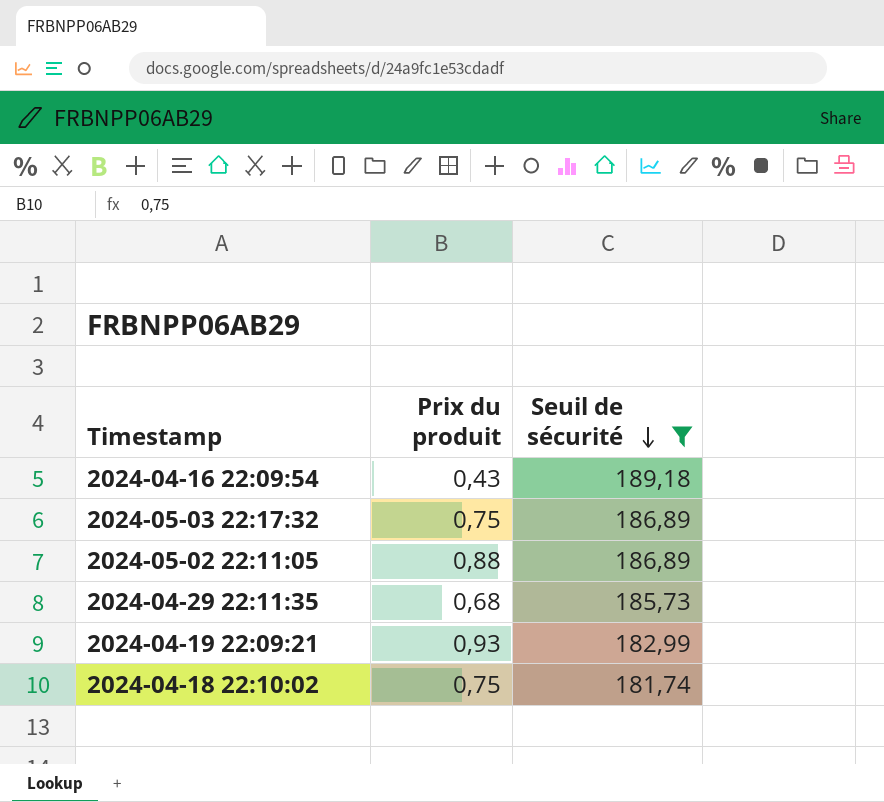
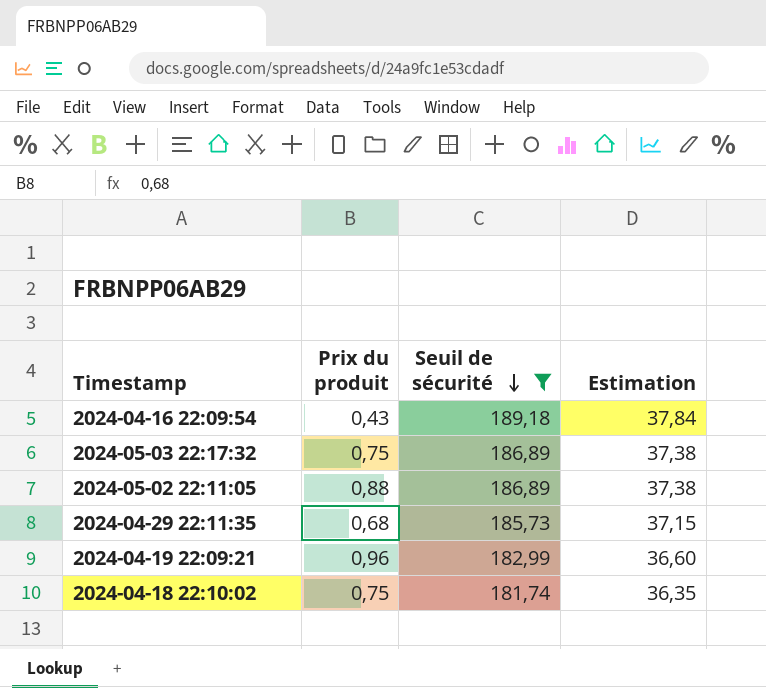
column Estimation | formula: none -> [Seuil de sécurité] * 0,2
2024-04-19 22:09:21 | Prix du produit: 0,93 -> 0,96

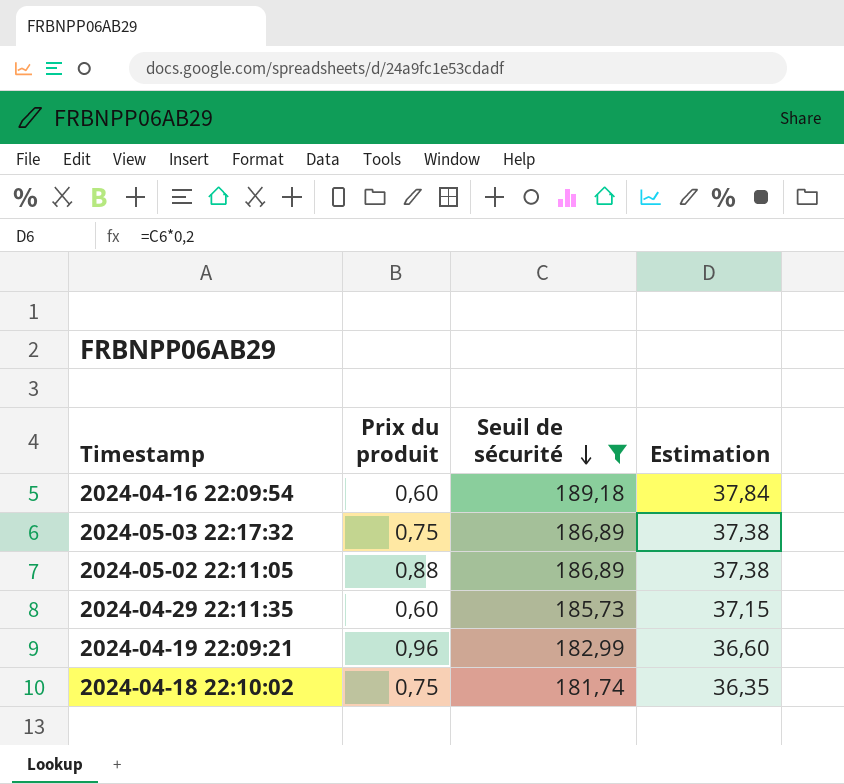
2024-04-16 22:09:54 | Prix du produit: 0,43 -> 0,60
2024-04-29 22:11:35 | Prix du produit: 0,68 -> 0,60

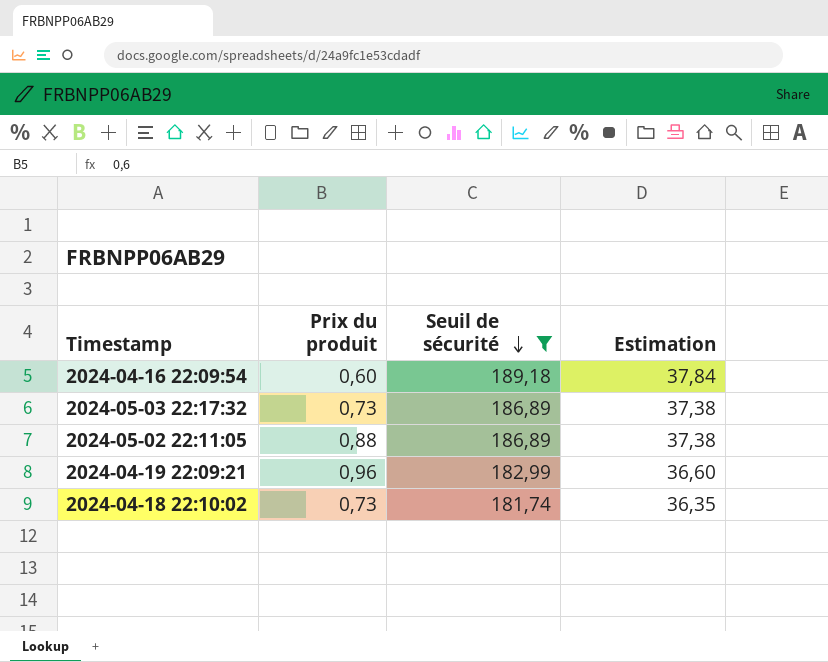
row 2024-04-29 22:11:35: 0,60 | 185,73 | 37,15 -> none
2024-05-03 22:17:32 | Prix du produit: 0,75 -> 0,73
2024-04-18 22:10:02 | Prix du produit: 0,75 -> 0,73

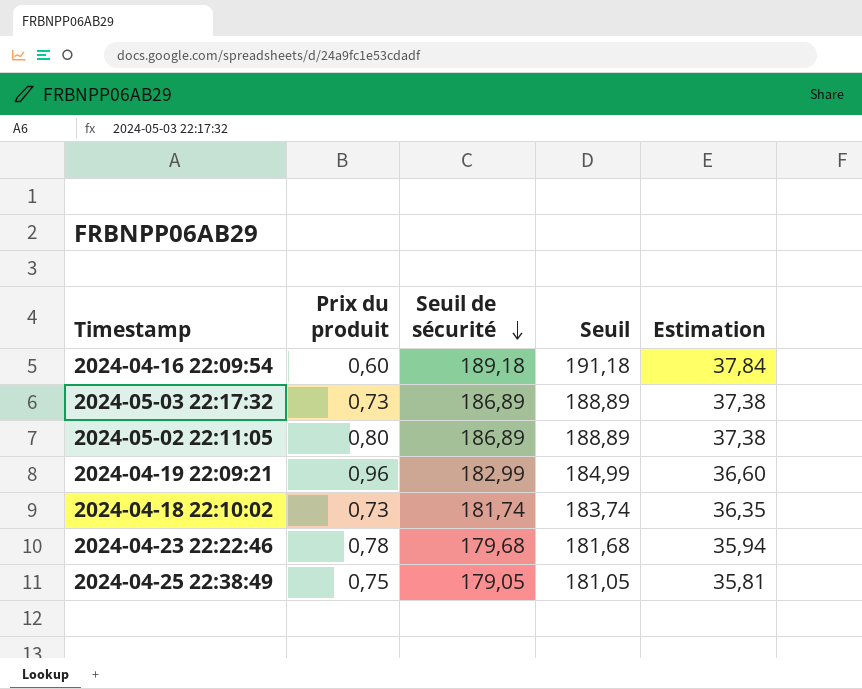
filter: Seuil de sécurité >= 181,74 -> none
column Seuil | formula: none -> [Seuil de sécurité] + 2
2024-05-02 22:11:05 | Prix du produit: 0,88 -> 0,80

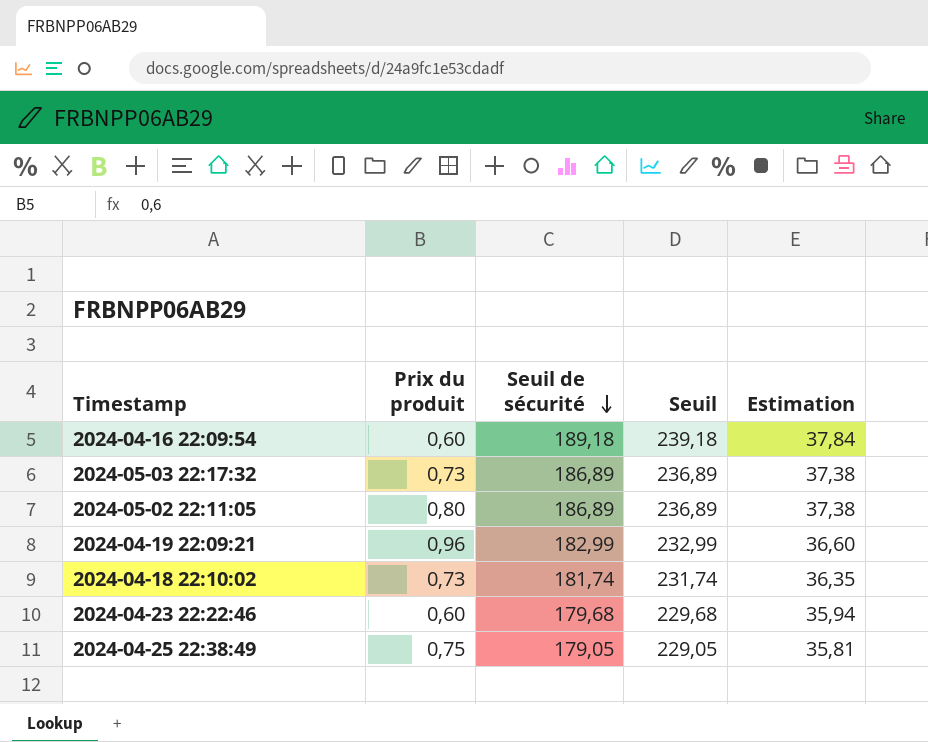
column Seuil | formula: [Seuil de sécurité] + 2 -> [Seuil de sécurité] + 50
2024-04-23 22:22:46 | Prix du produit: 0,78 -> 0,60

